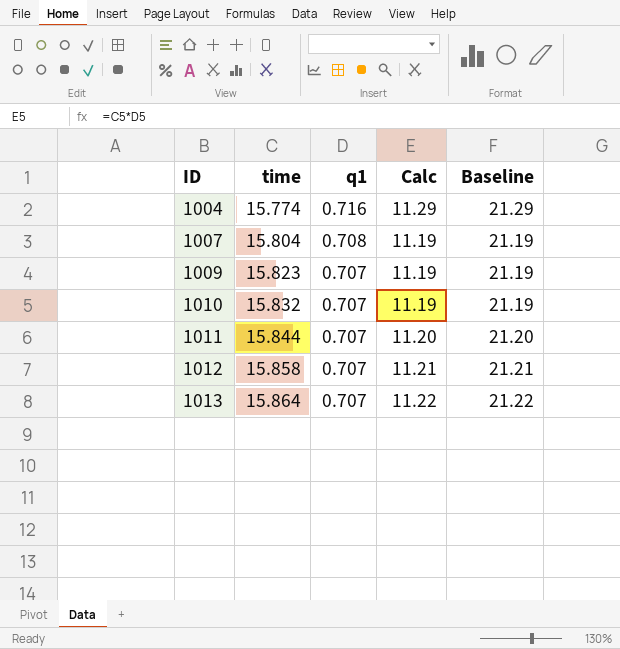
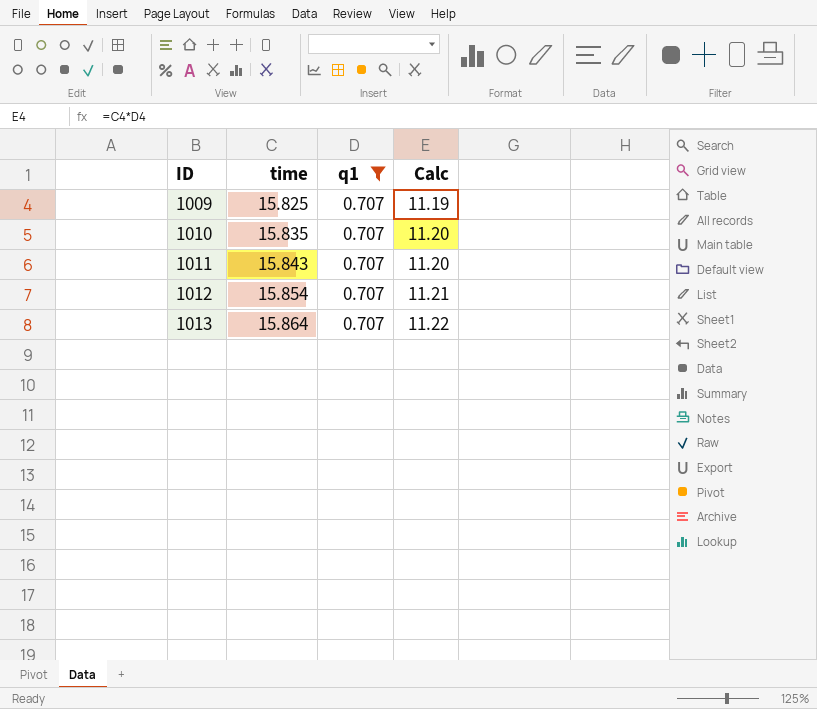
filter: none -> q1 = 0.707
column Baseline | formula: [Calc] + 10 -> none
1009 | time: 15.823 -> 15.825
1010 | time: 15.832 -> 15.835
1010 | Calc: 11.19 -> 11.20
1011 | time: 15.844 -> 15.843
1012 | time: 15.858 -> 15.854

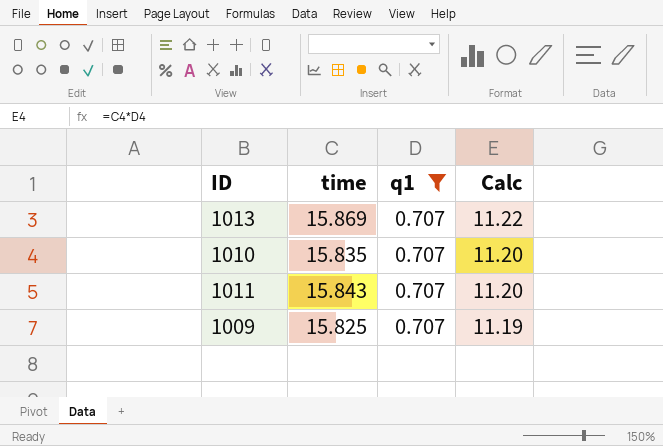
row order: ID ascending -> Calc descending
row 1012: 15.854 | 0.707 | 11.21 -> none
1013 | time: 15.864 -> 15.869

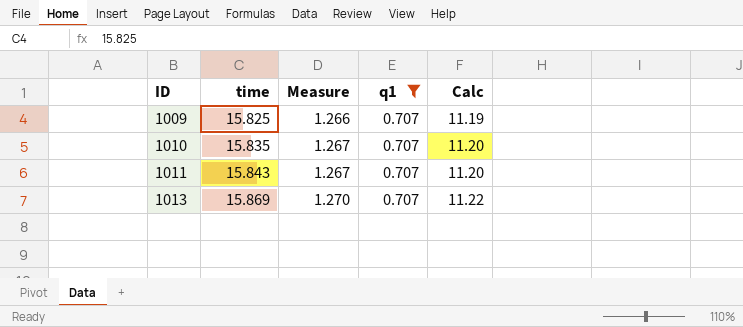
row order: Calc descending -> ID ascending
column Measure | formula: none -> [time] * 0.08

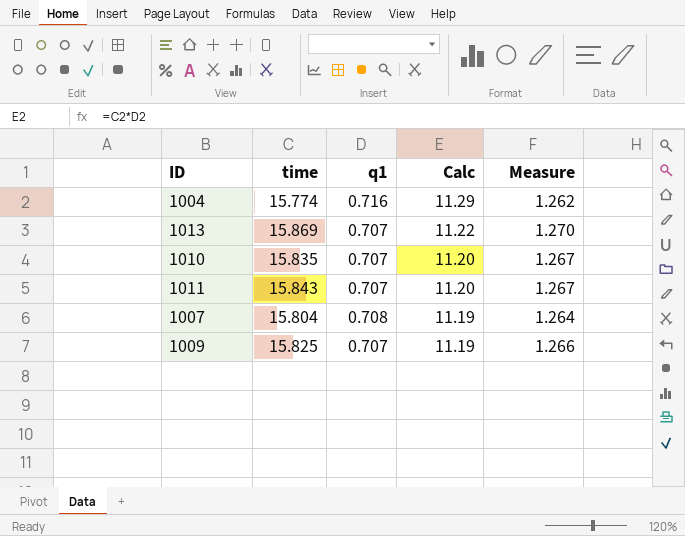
filter: q1 = 0.707 -> none
row order: ID ascending -> Calc descending
column Measure | position: 3 -> 5

